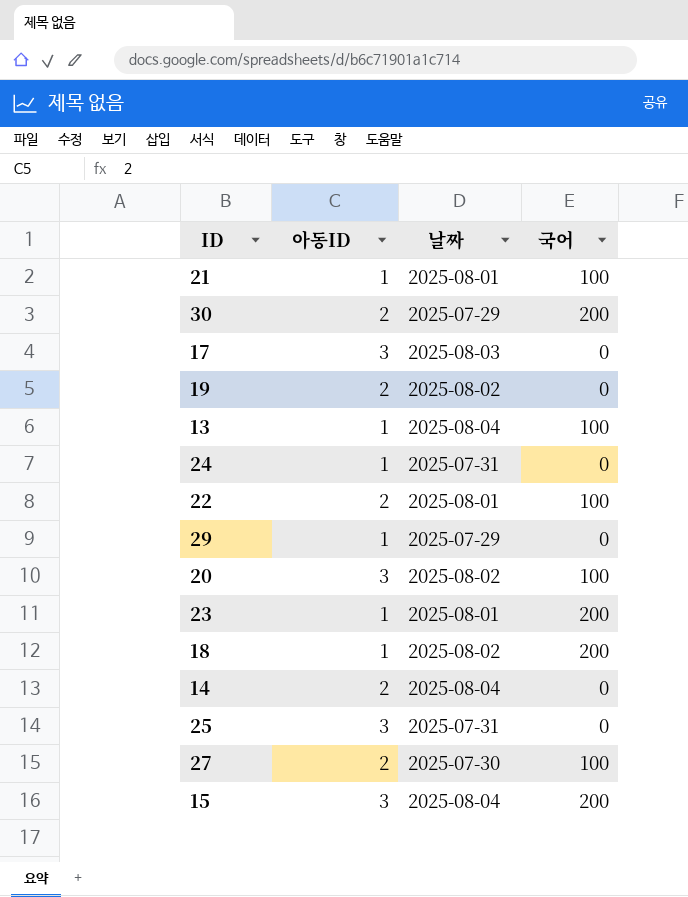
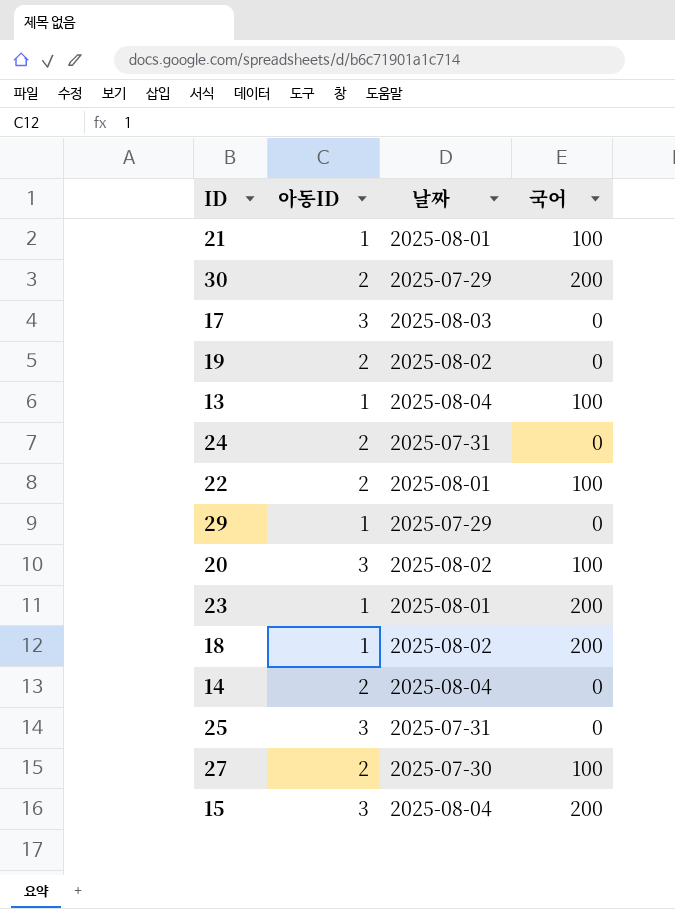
24 | 아동ID: 1 -> 2

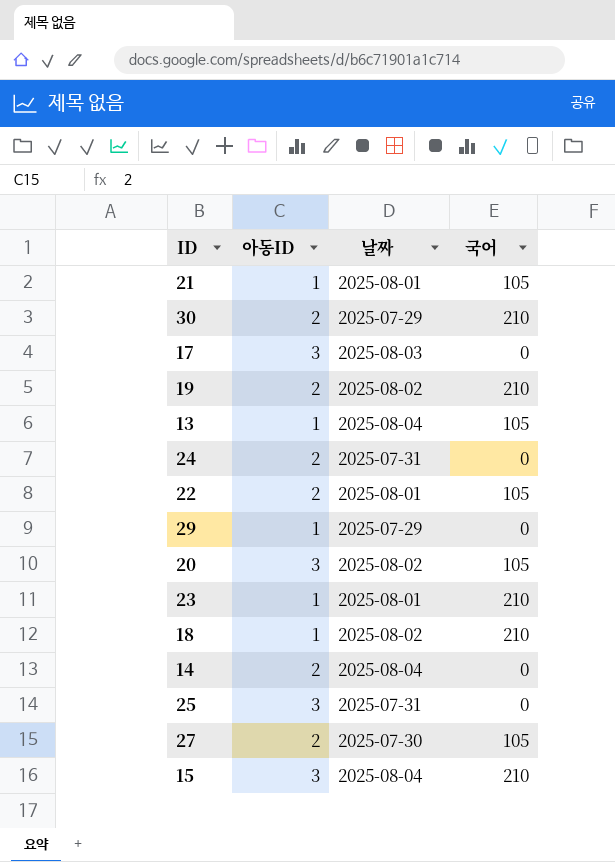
21 | 국어: 100 -> 105
30 | 국어: 200 -> 210
19 | 국어: 0 -> 210
13 | 국어: 100 -> 105
22 | 국어: 100 -> 105
20 | 국어: 100 -> 105
23 | 국어: 200 -> 210
18 | 국어: 200 -> 210
27 | 국어: 100 -> 105
15 | 국어: 200 -> 210

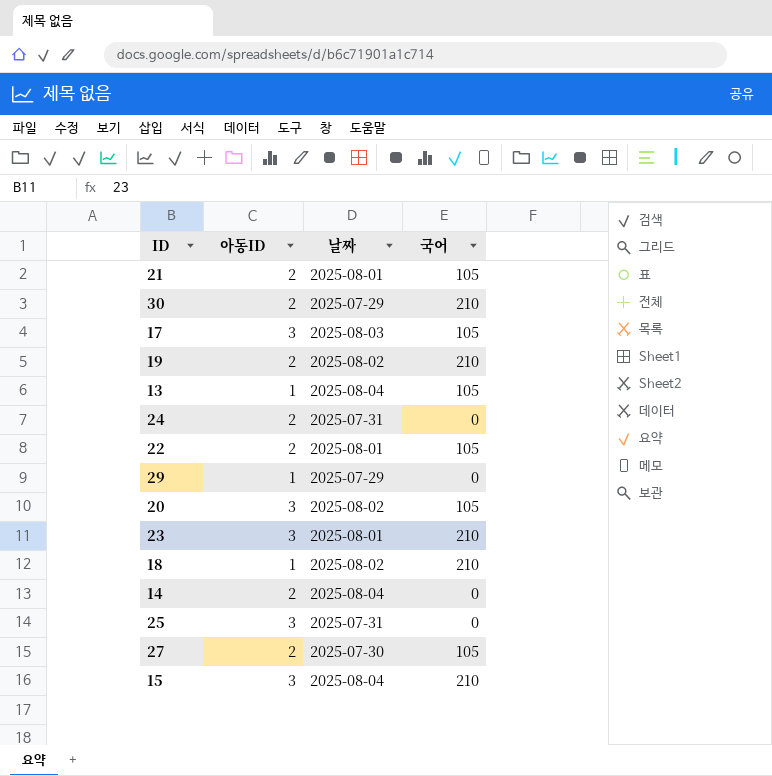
21 | 아동ID: 1 -> 2
17 | 국어: 0 -> 105
23 | 아동ID: 1 -> 3

